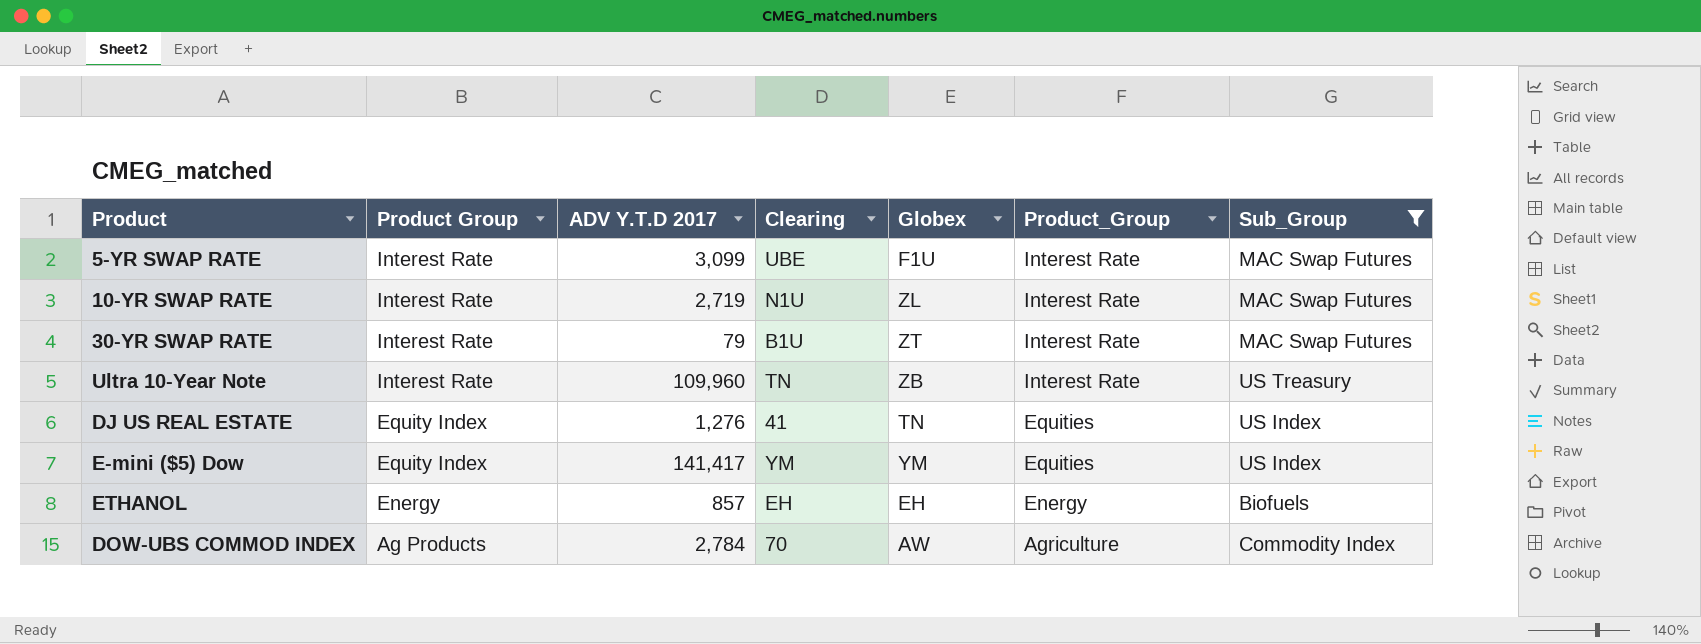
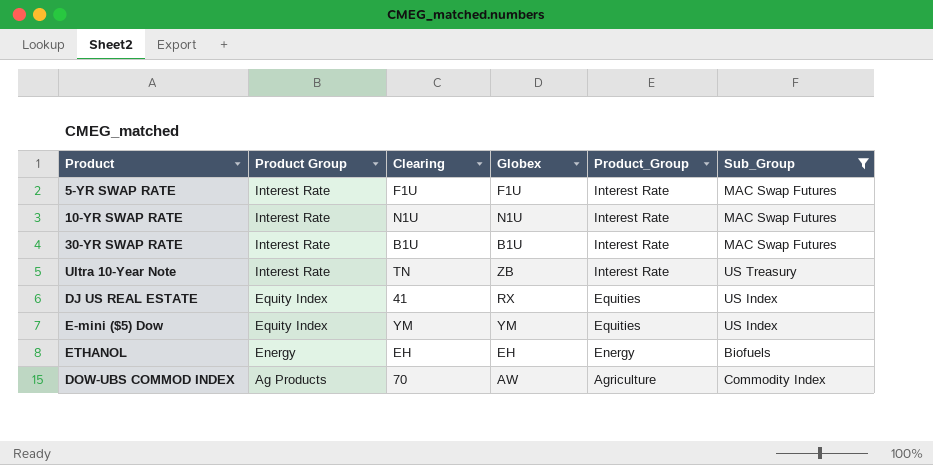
column ADV Y.T.D 2017 | position: 3 -> none
5-YR SWAP RATE | Clearing: UBE -> F1U
10-YR SWAP RATE | Globex: ZL -> N1U
30-YR SWAP RATE | Globex: ZT -> B1U
DJ US REAL ESTATE | Globex: TN -> RX

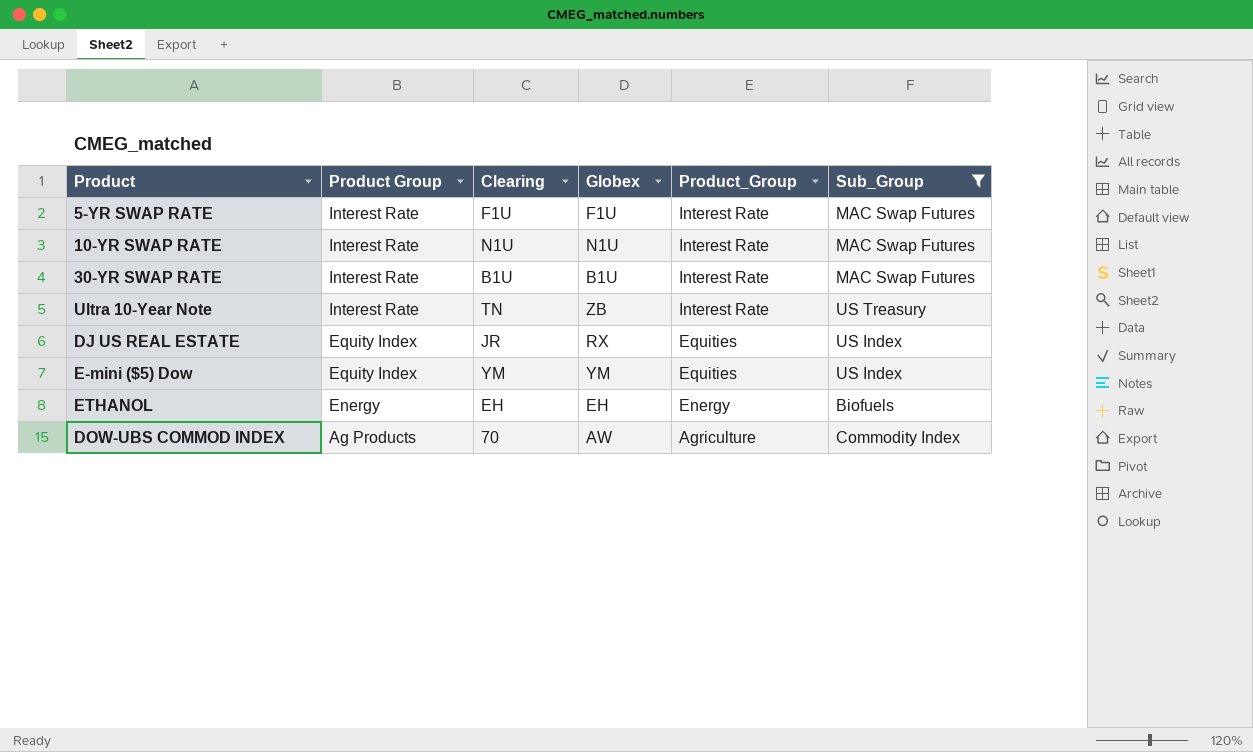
DJ US REAL ESTATE | Clearing: 41 -> JR

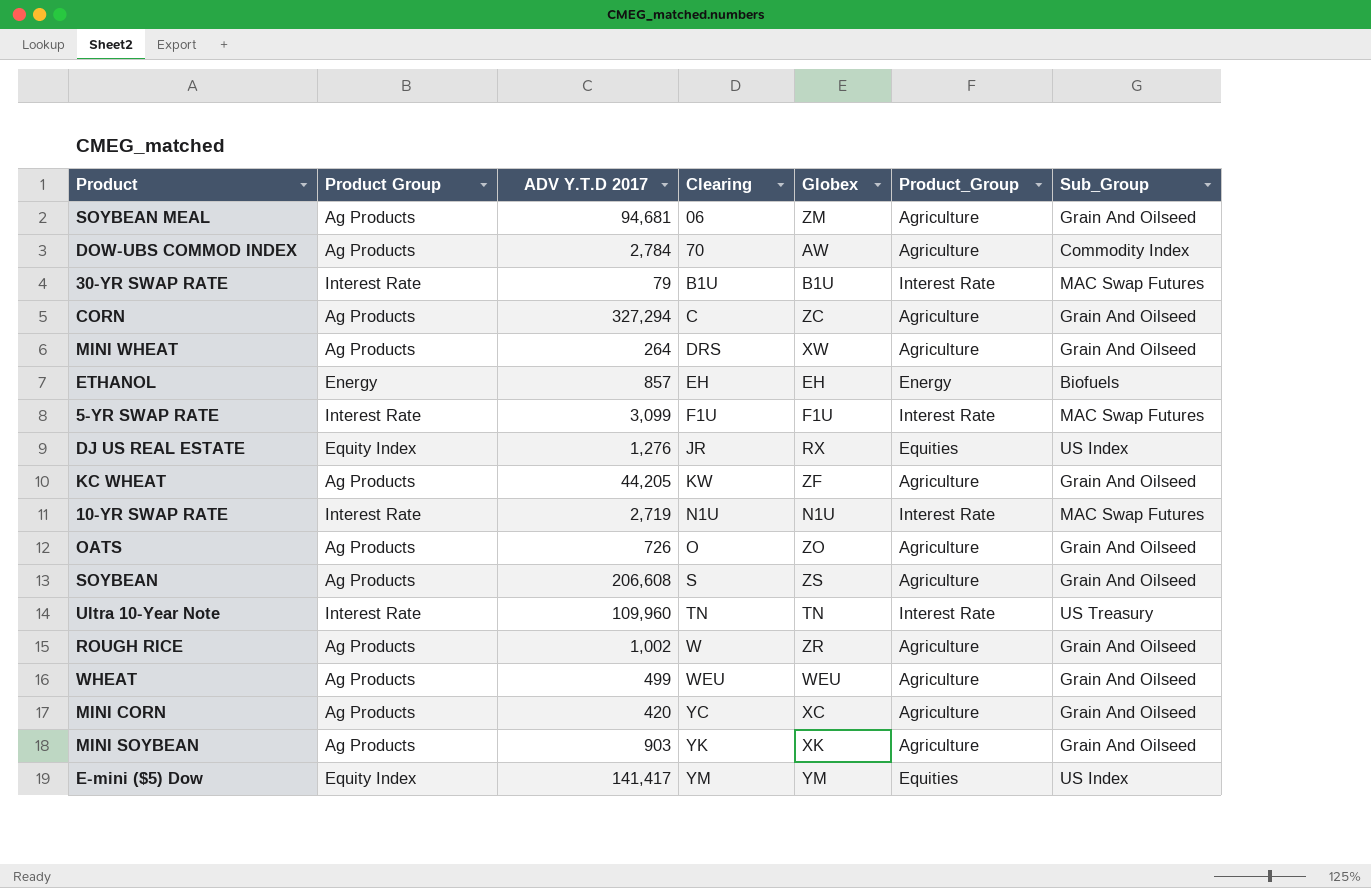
filter: Sub_Group != Grain And Oilseed -> none
row order: Product Group descending -> Clearing ascending
column ADV Y.T.D 2017 | position: none -> 3
Ultra 10-Year Note | Globex: ZB -> TN

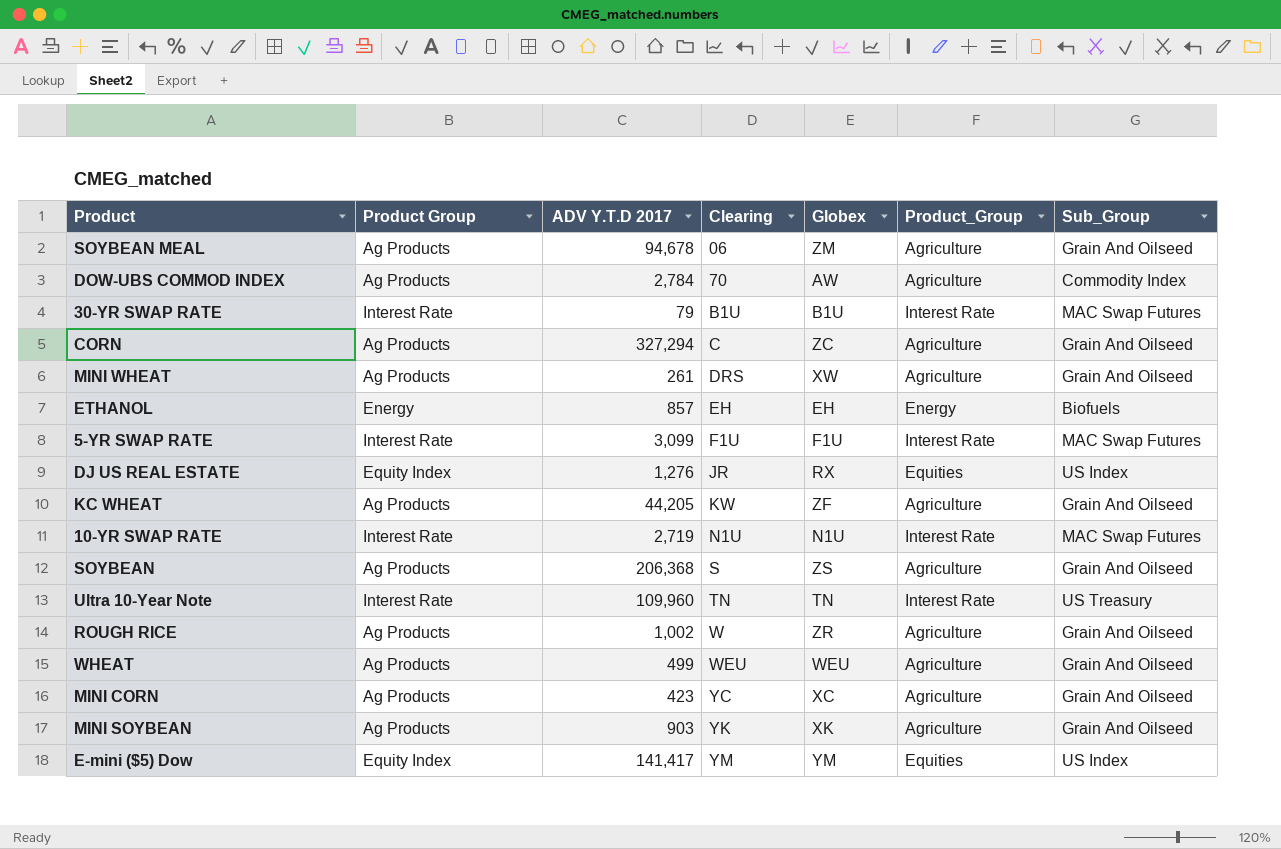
row OATS: Ag Products | 726 | O | ZO | Agriculture | Grain And Oilseed -> none
SOYBEAN MEAL | ADV Y.T.D 2017: 94,681 -> 94,678
MINI WHEAT | ADV Y.T.D 2017: 264 -> 261
SOYBEAN | ADV Y.T.D 2017: 206,608 -> 206,368
MINI CORN | ADV Y.T.D 2017: 420 -> 423

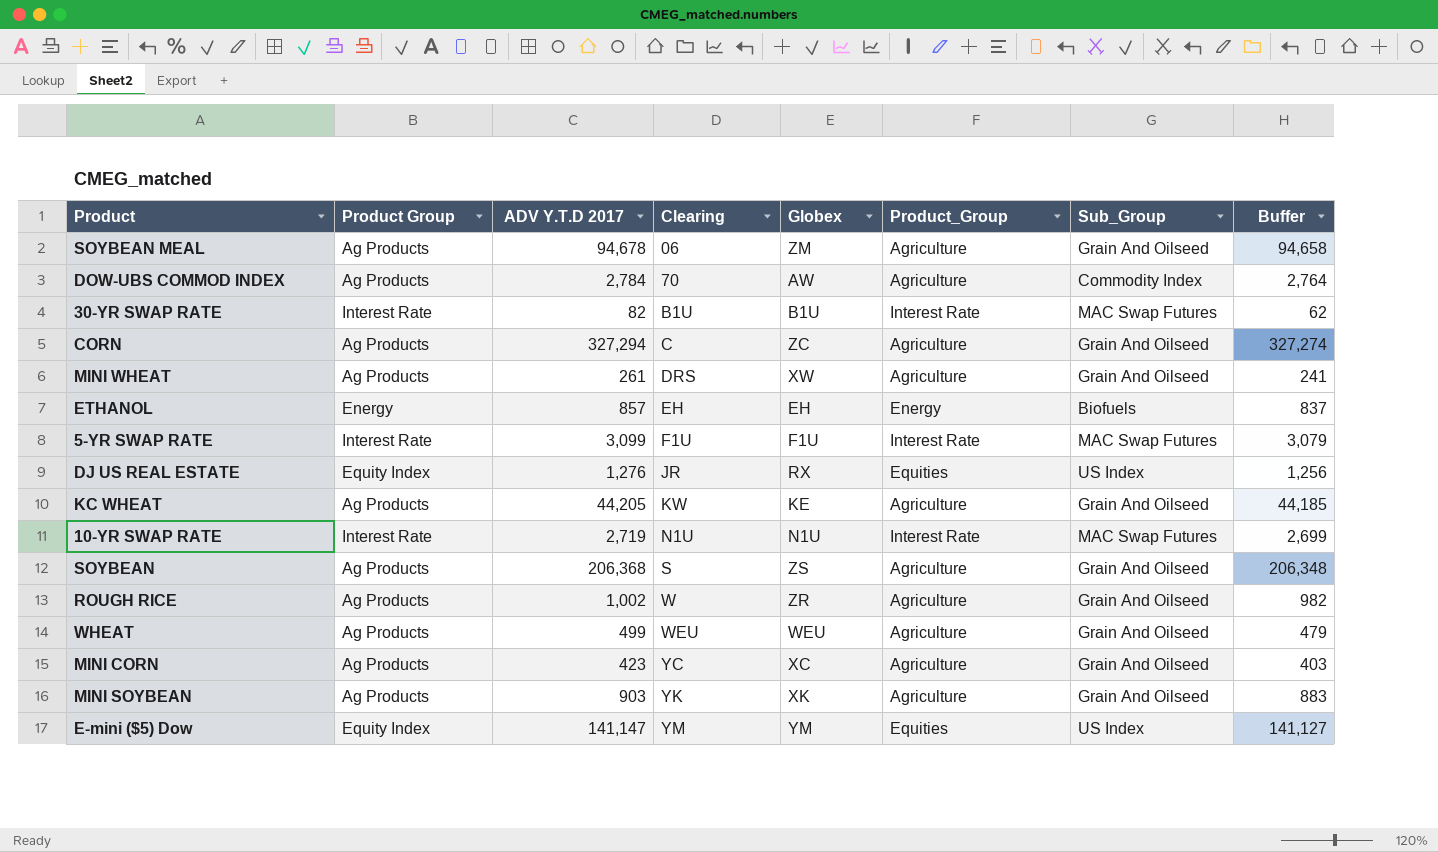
column Buffer | formula: none -> [ADV Y.T.D 2017] - 20
row Ultra 10-Year Note: Interest Rate | 109,960 | TN | TN | Interest Rate | US Treasury -> none
30-YR SWAP RATE | ADV Y.T.D 2017: 79 -> 82
KC WHEAT | Globex: ZF -> KE
E-mini ($5) Dow | ADV Y.T.D 2017: 141,417 -> 141,147

